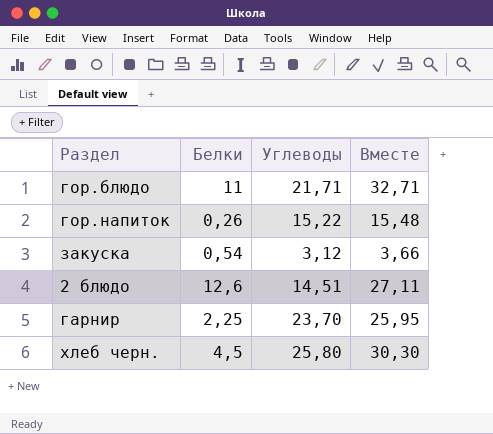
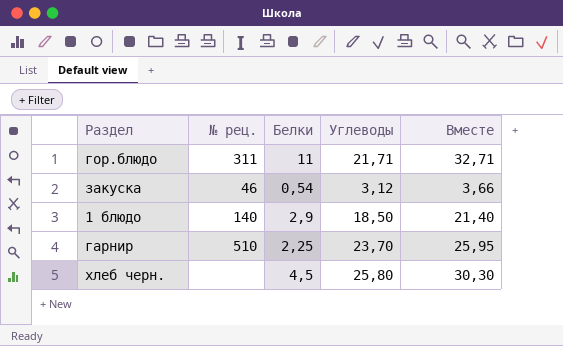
column № рец. | position: none -> 2
row гор.напиток: 0,26 | 15,22 | 15,48 -> none
row 2 блюдо: 12,6 | 14,51 | 27,11 -> none
row 1 блюдо: none -> 140 | 2,9 | 18,50 | 21,40

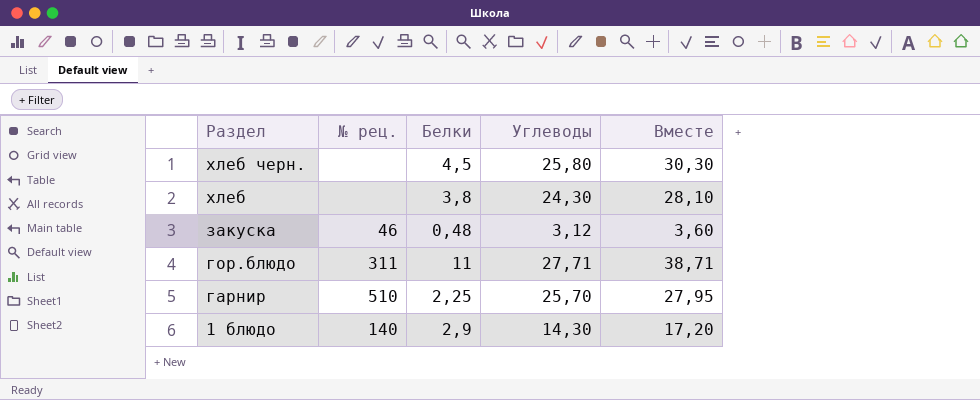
row order: none -> Раздел descending
row хлеб: none -> none | 3,8 | 24,30 | 28,10
закуска | Белки: 0,54 -> 0,48
закуска | Вместе: 3,66 -> 3,60
гор.блюдо | Углеводы: 21,71 -> 27,71
гор.блюдо | Вместе: 32,71 -> 38,71
гарнир | Углеводы: 23,70 -> 25,70
гарнир | Вместе: 25,95 -> 27,95
1 блюдо | Углеводы: 18,50 -> 14,30
1 блюдо | Вместе: 21,40 -> 17,20

